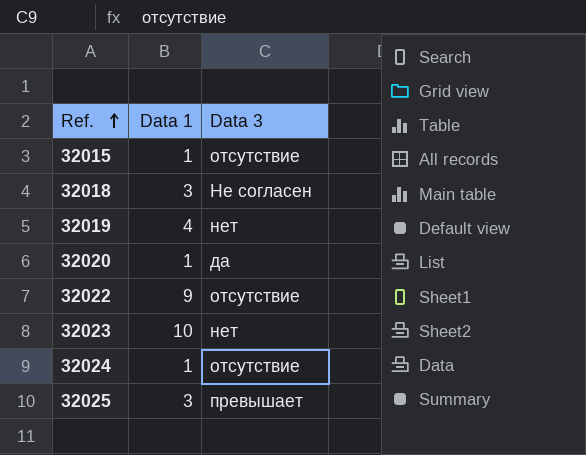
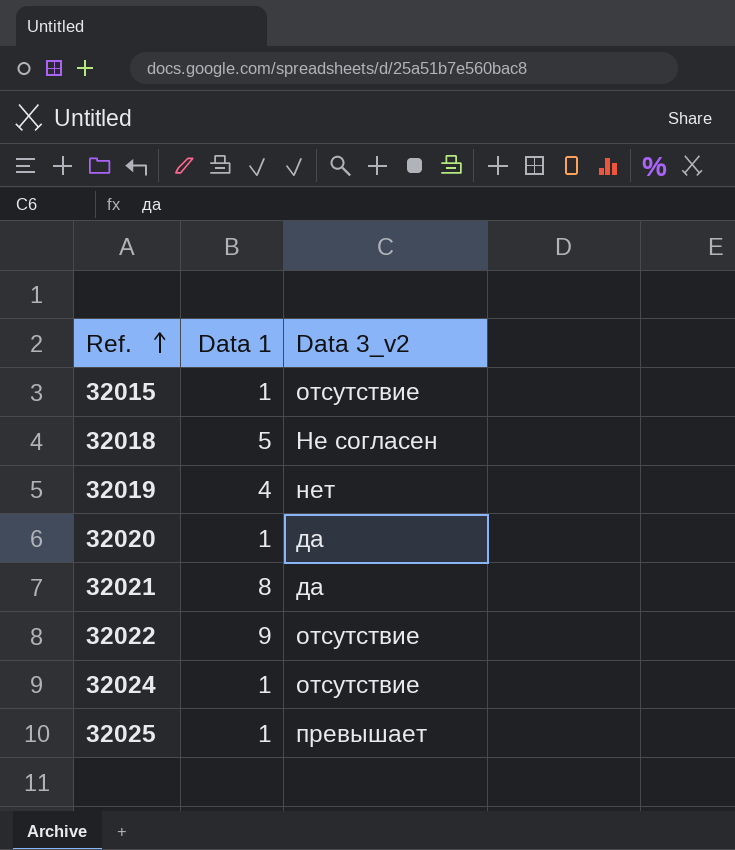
column name: Data 3 -> Data 3_v2
row 32023: 10 | нет -> none
32018 | Data 1: 3 -> 5
row 32021: none -> 8 | да
32025 | Data 1: 3 -> 1

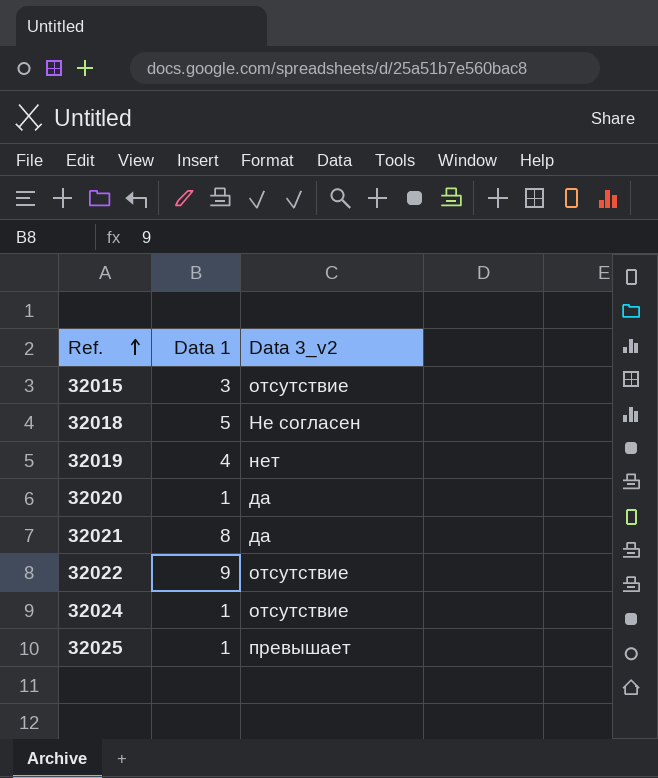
32015 | Data 1: 1 -> 3

